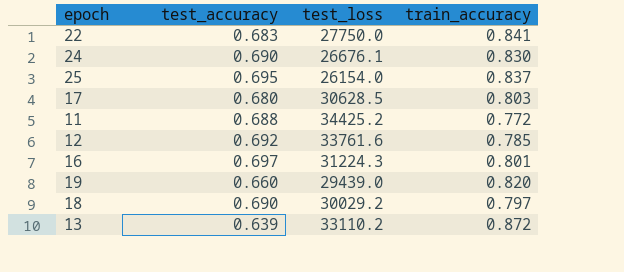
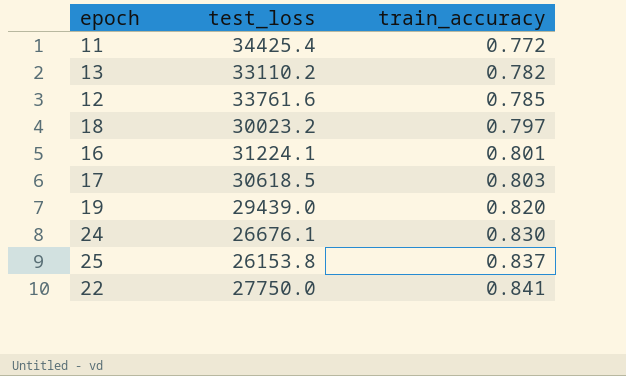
row order: none -> train_accuracy ascending
column test_accuracy | position: 2 -> none
11 | test_loss: 34425.2 -> 34425.4
13 | train_accuracy: 0.872 -> 0.782
18 | test_loss: 30029.2 -> 30023.2
16 | test_loss: 31224.3 -> 31224.1
17 | test_loss: 30628.5 -> 30618.5
25 | test_loss: 26154.0 -> 26153.8

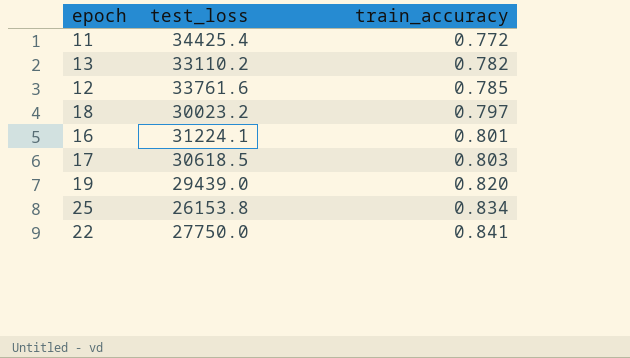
row 24: 26676.1 | 0.830 -> none
25 | train_accuracy: 0.837 -> 0.834

